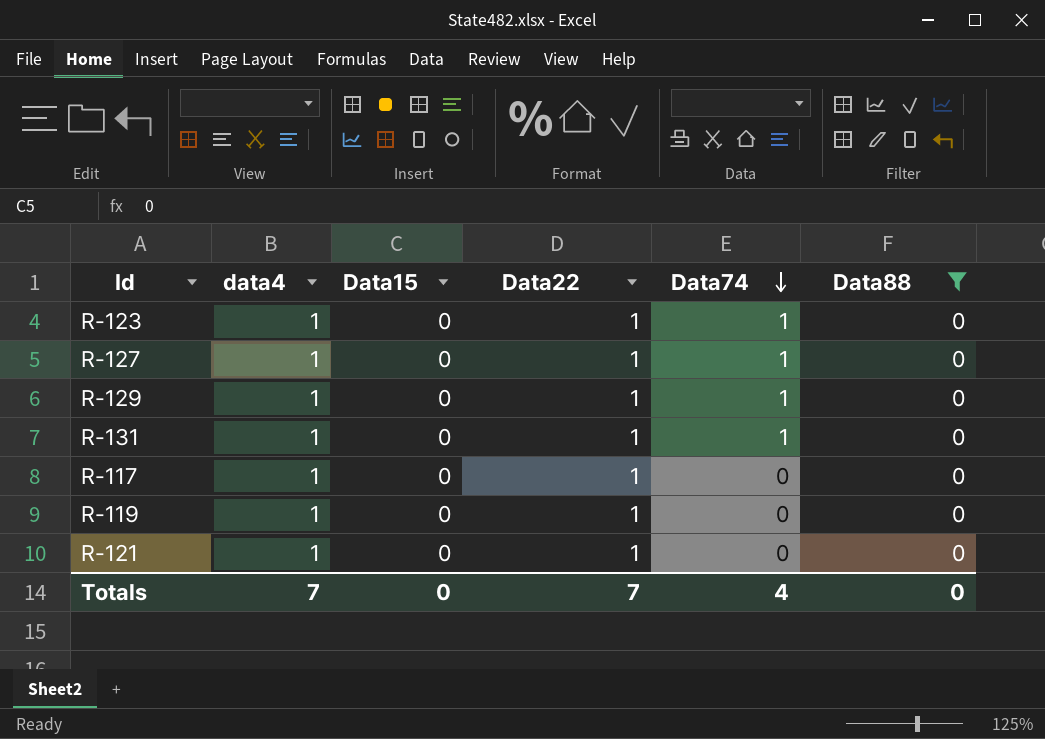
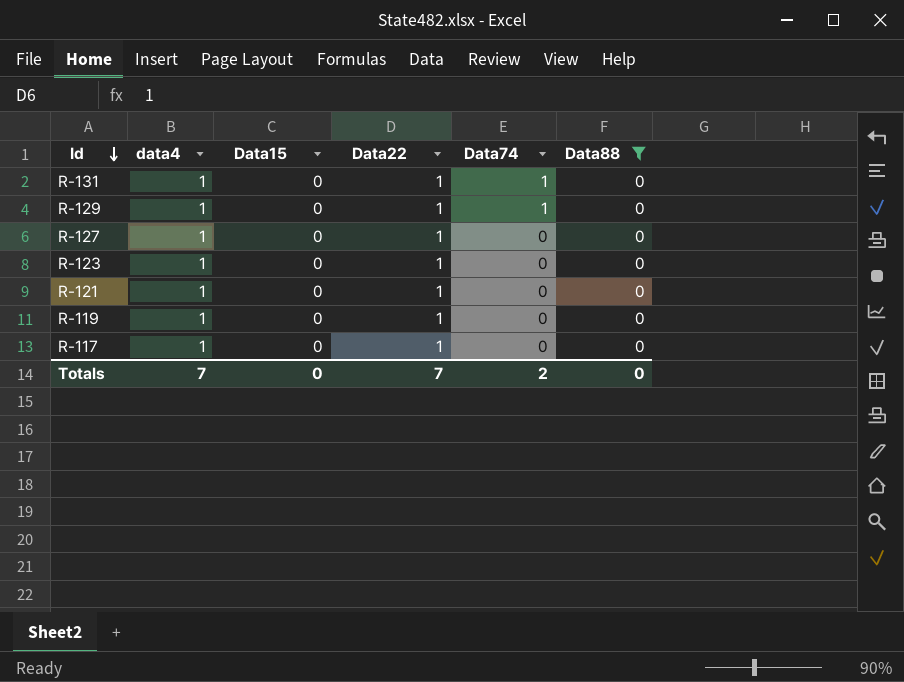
row order: Data74 descending -> Id descending
R-127 | Data74: 1 -> 0
R-123 | Data74: 1 -> 0
Totals | Data74: 4 -> 2

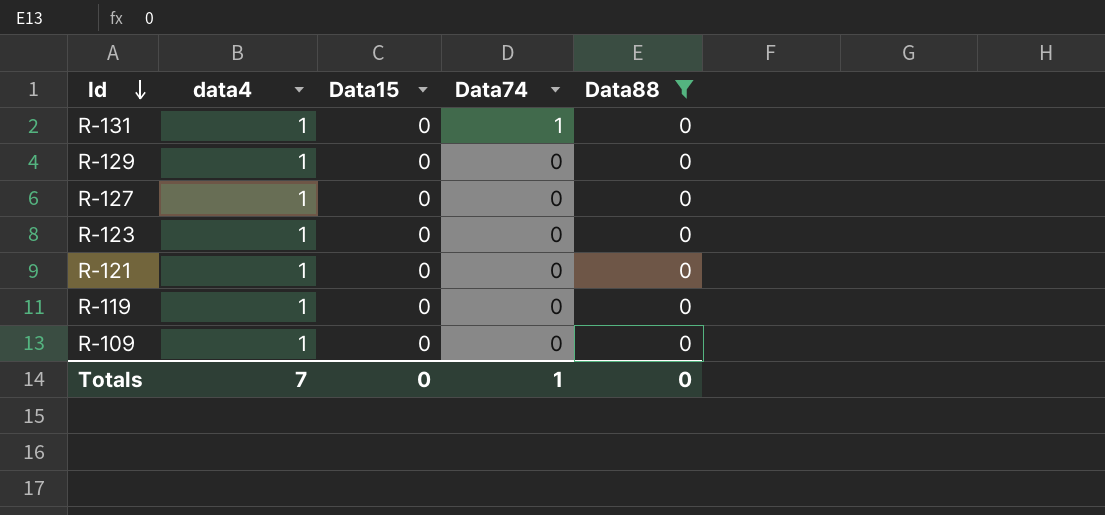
column Data22 | position: 4 -> none
row R-117: 1 | 0 | 1 | 0 | 0 -> none
R-129 | Data74: 1 -> 0
row R-109: none -> 1 | 0 | 0 | 0
Totals | Data74: 2 -> 1

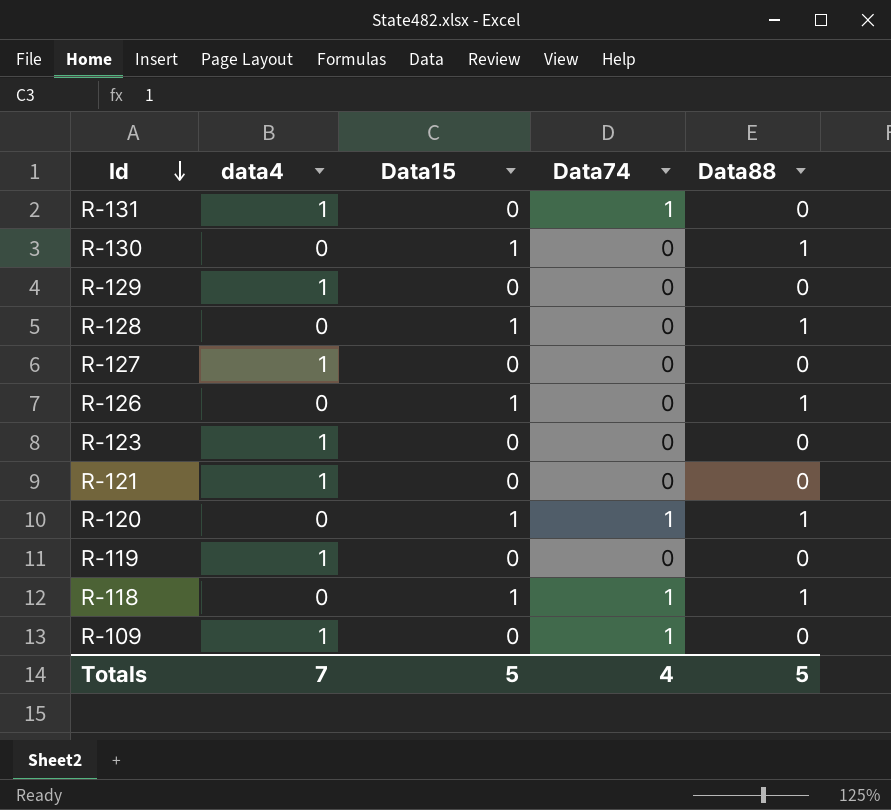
filter: Data88 = 0 -> none
R-109 | Data74: 0 -> 1
Totals | Data15: 0 -> 5
Totals | Data74: 1 -> 4
Totals | Data88: 0 -> 5

